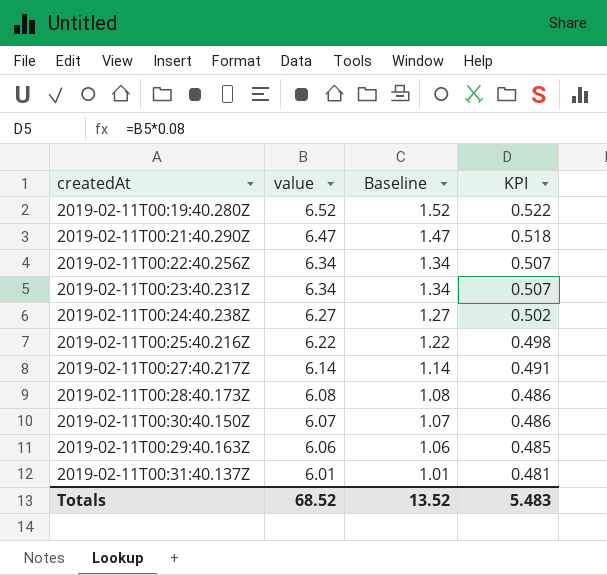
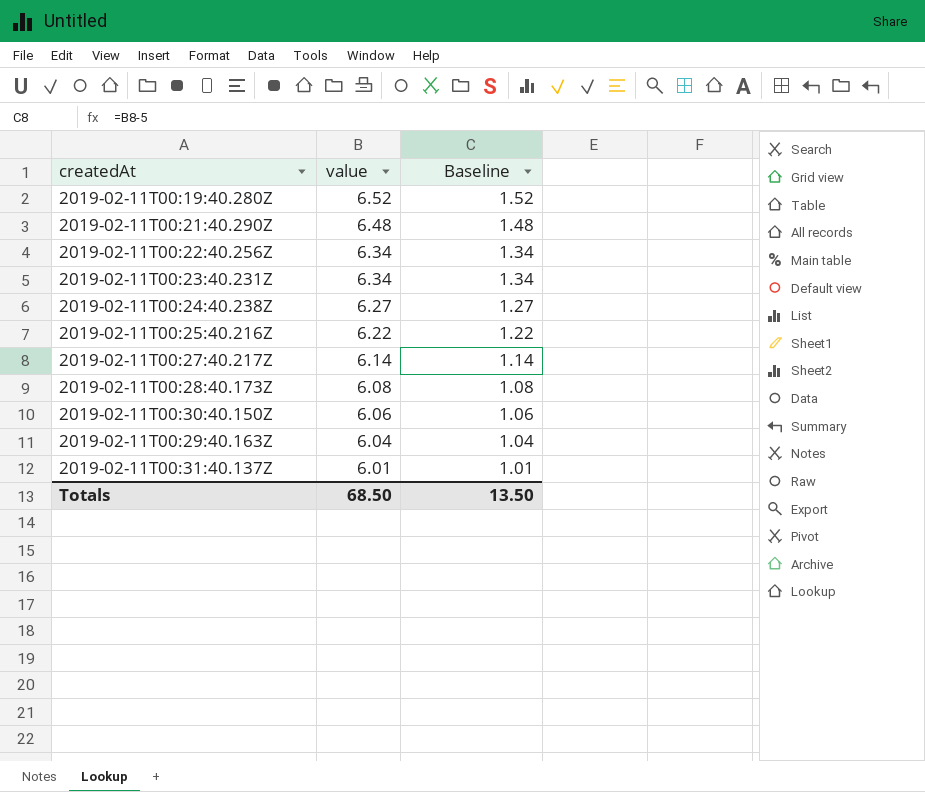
column KPI | formula: [value] * 0.08 -> none
2019-02-11T00:21:40.290Z | value: 6.47 -> 6.48
2019-02-11T00:21:40.290Z | Baseline: 1.47 -> 1.48
2019-02-11T00:30:40.150Z | value: 6.07 -> 6.06
2019-02-11T00:30:40.150Z | Baseline: 1.07 -> 1.06
2019-02-11T00:29:40.163Z | value: 6.06 -> 6.04
2019-02-11T00:29:40.163Z | Baseline: 1.06 -> 1.04
Totals | value: 68.52 -> 68.50
Totals | Baseline: 13.52 -> 13.50

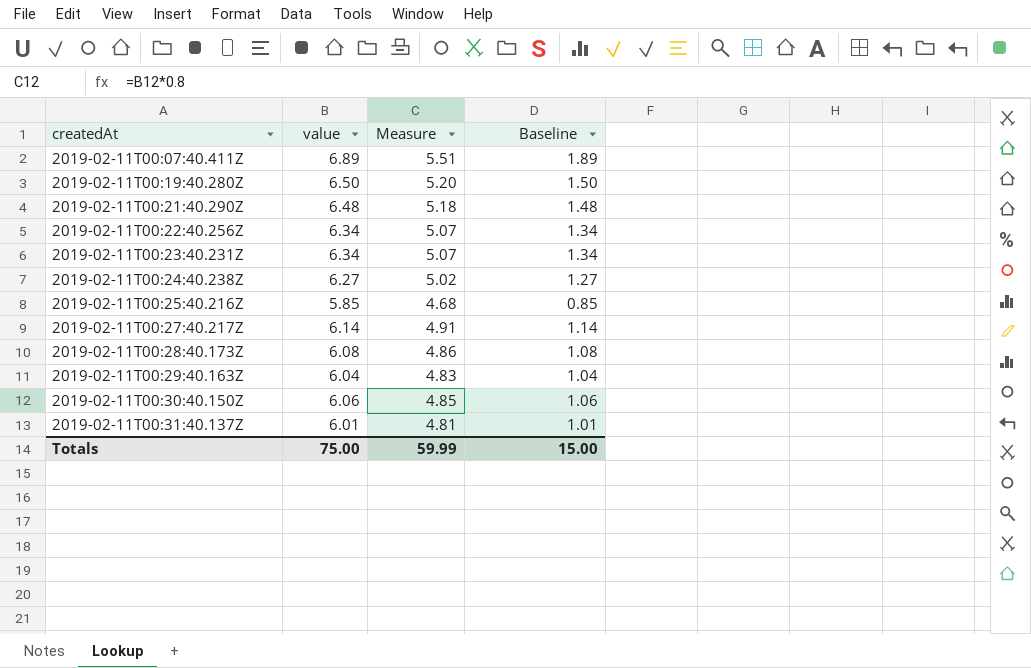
row order: value descending -> createdAt ascending
column Measure | formula: none -> [value] * 0.8
row 2019-02-11T00:07:40.411Z: none -> 6.89 | 5.51 | 1.89
2019-02-11T00:19:40.280Z | value: 6.52 -> 6.50
2019-02-11T00:19:40.280Z | Baseline: 1.52 -> 1.50
2019-02-11T00:25:40.216Z | value: 6.22 -> 5.85
2019-02-11T00:25:40.216Z | Baseline: 1.22 -> 0.85
Totals | value: 68.50 -> 75.00
Totals | Baseline: 13.50 -> 15.00

